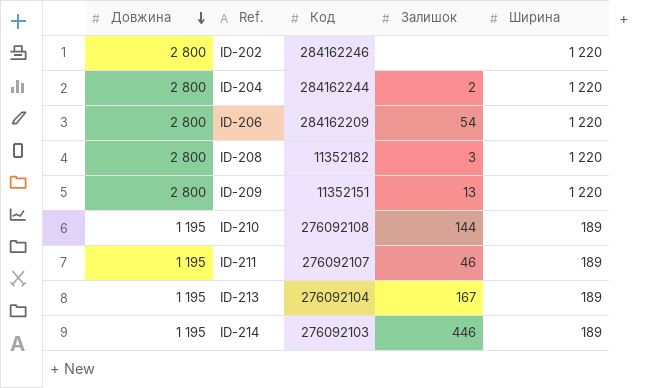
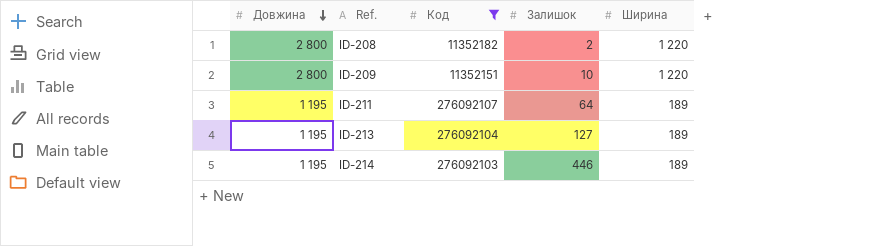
filter: none -> Код <= 276092107
ID-208 | Залишок: 3 -> 2
ID-209 | Залишок: 13 -> 10
ID-211 | Залишок: 46 -> 64
ID-213 | Залишок: 167 -> 127

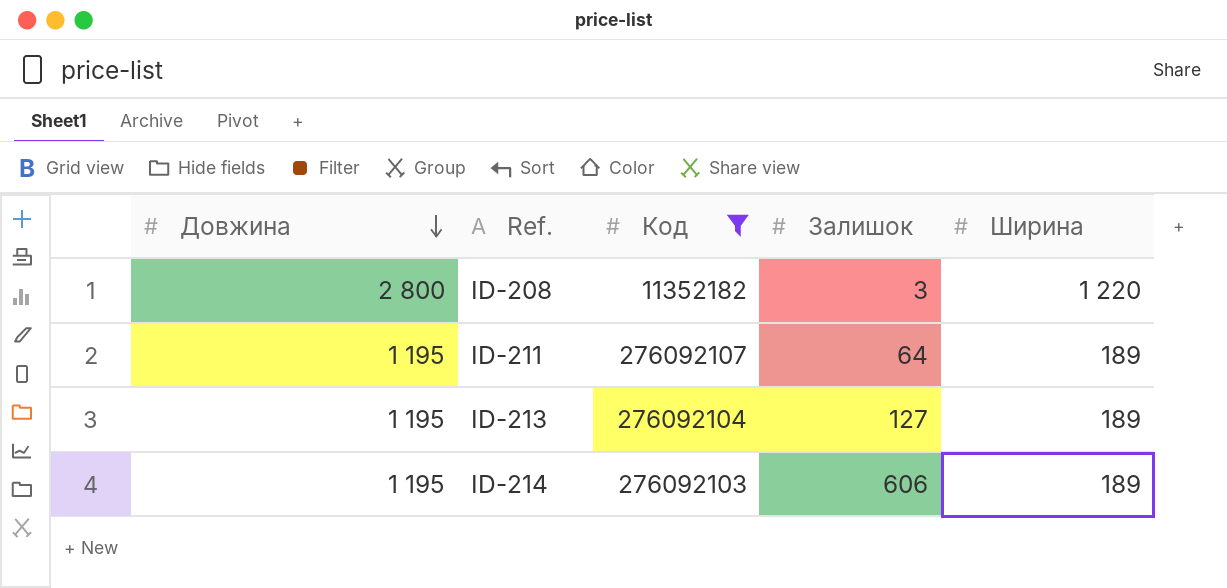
row ID-209: 2 800 | 11352151 | 10 | 1 220 -> none
ID-208 | Залишок: 2 -> 3
ID-214 | Залишок: 446 -> 606

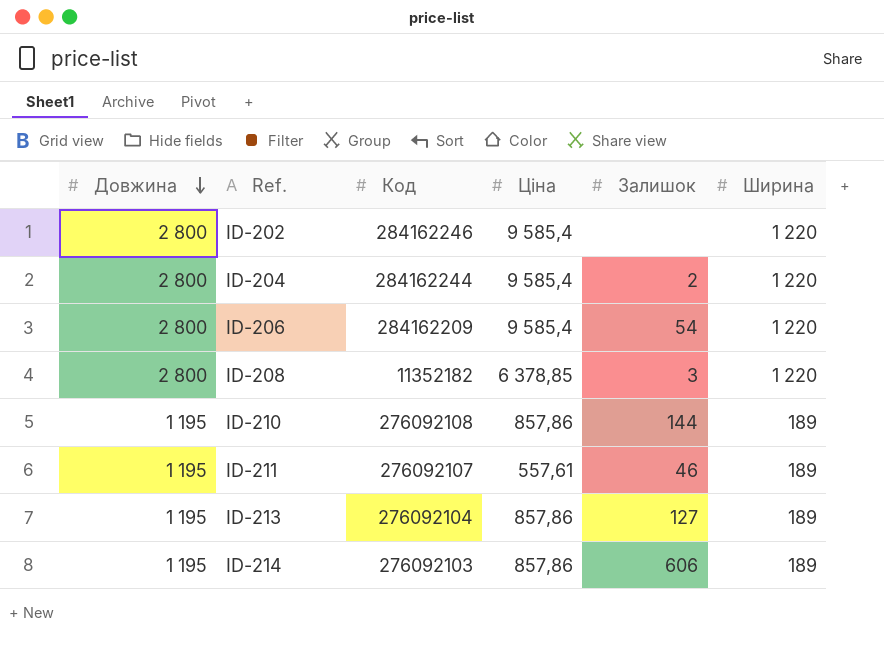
filter: Код <= 276092107 -> none
column Ціна | position: none -> 4
ID-211 | Залишок: 64 -> 46

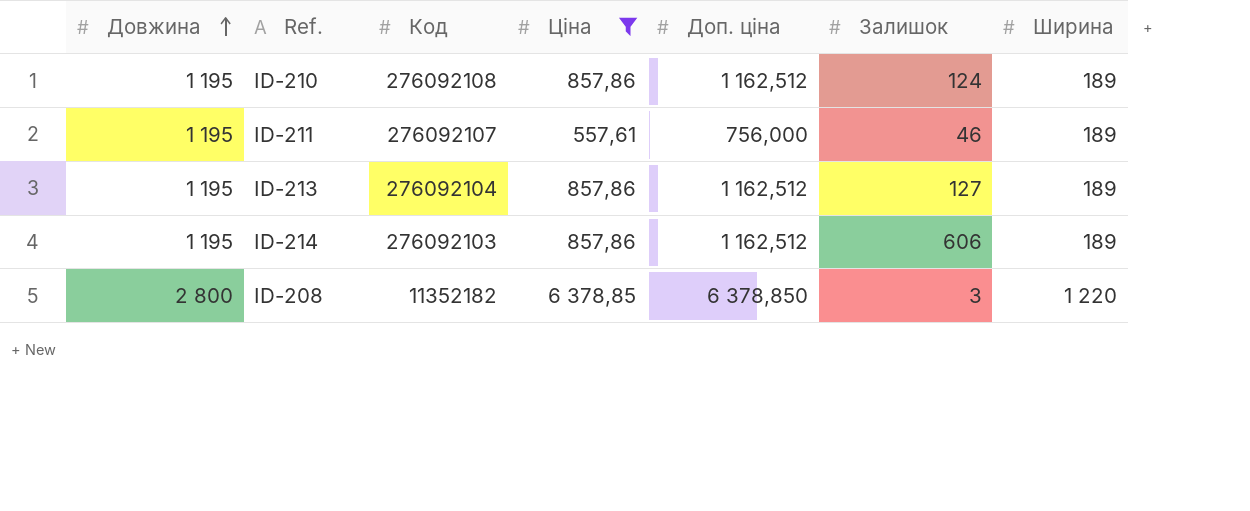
filter: none -> Ціна != 9 585,4
row order: Довжина descending -> Довжина ascending
column Доп. ціна | position: none -> 5
ID-210 | Залишок: 144 -> 124

